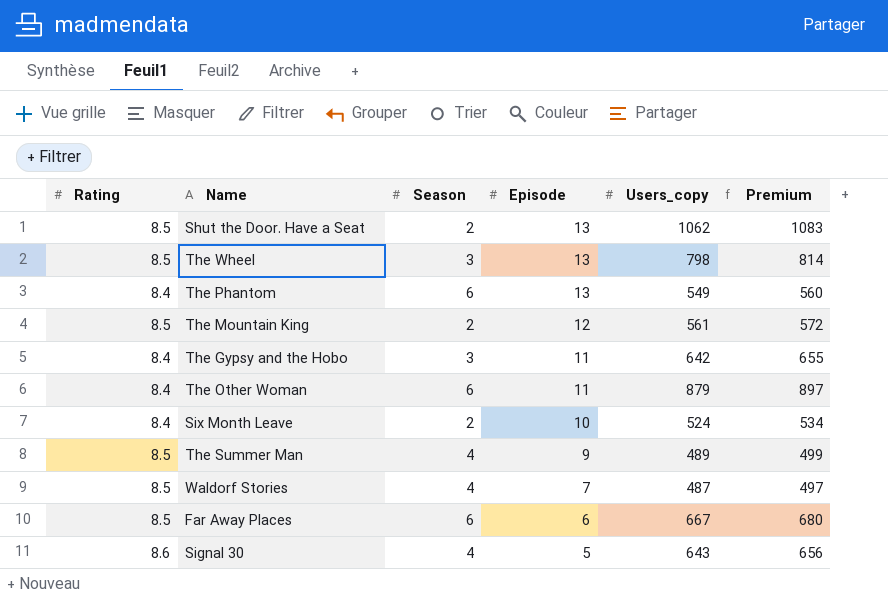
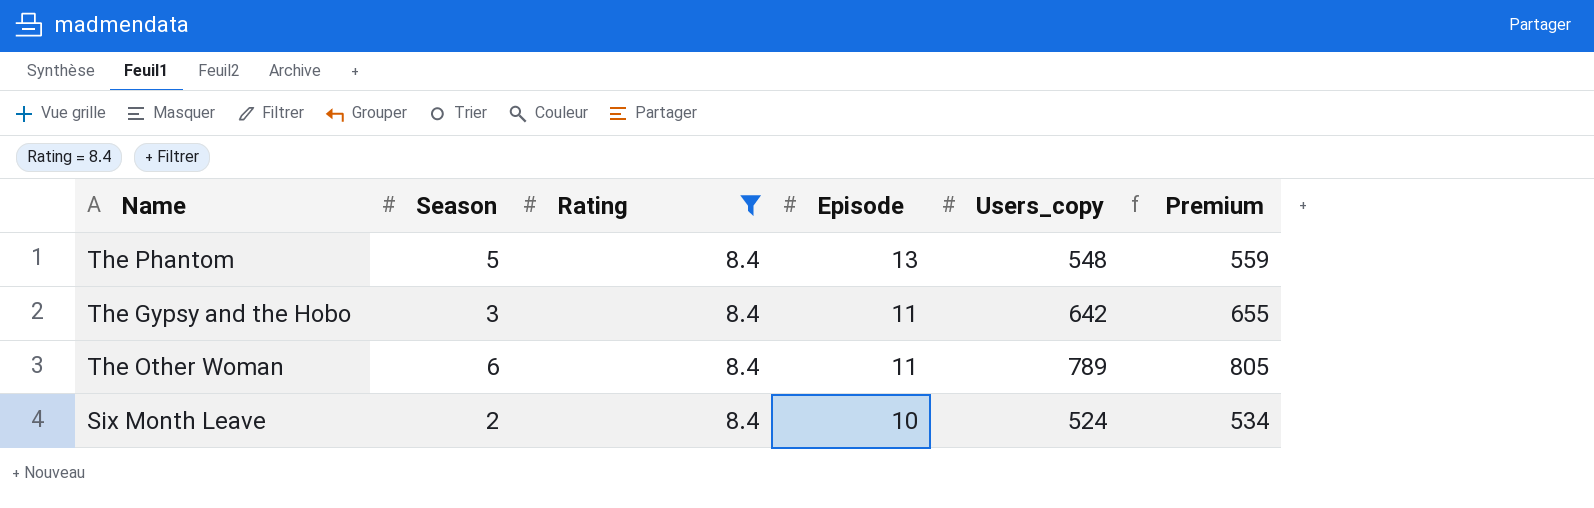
filter: none -> Rating = 8.4
column Rating | position: 1 -> 3
The Phantom | Season: 6 -> 5
The Phantom | Users_copy: 549 -> 548
The Phantom | Premium: 560 -> 559
The Other Woman | Users_copy: 879 -> 789
The Other Woman | Premium: 897 -> 805

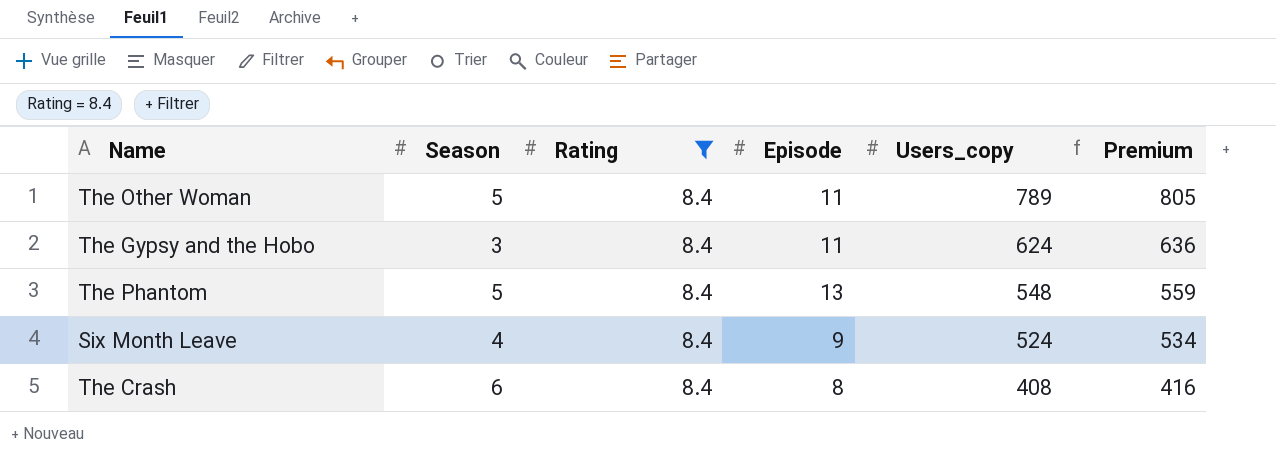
row order: Episode descending -> Users_copy descending
The Other Woman | Season: 6 -> 5
The Gypsy and the Hobo | Users_copy: 642 -> 624
The Gypsy and the Hobo | Premium: 655 -> 636
Six Month Leave | Season: 2 -> 4
Six Month Leave | Episode: 10 -> 9
row The Crash: none -> 6 | 8.4 | 8 | 408 | 416

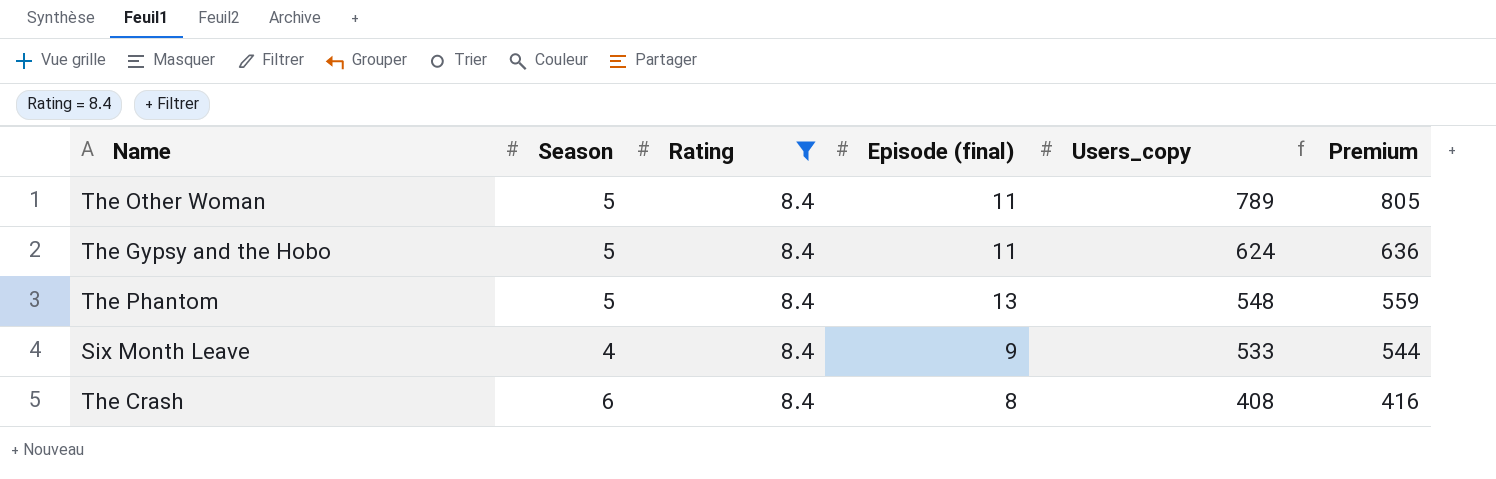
column name: Episode -> Episode (final)
The Gypsy and the Hobo | Season: 3 -> 5
Six Month Leave | Users_copy: 524 -> 533
Six Month Leave | Premium: 534 -> 544

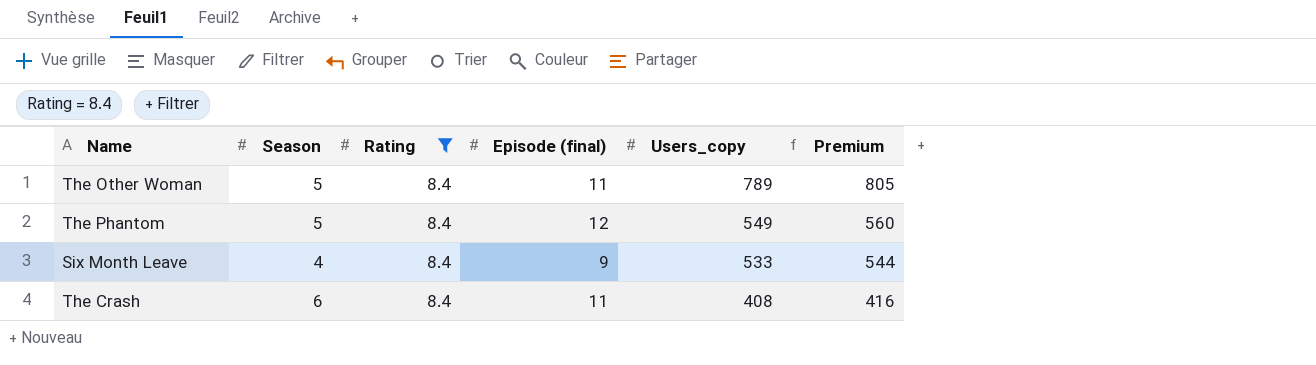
row The Gypsy and the Hobo: 5 | 8.4 | 11 | 624 | 636 -> none
The Phantom | Episode (final): 13 -> 12
The Phantom | Users_copy: 548 -> 549
The Phantom | Premium: 559 -> 560
The Crash | Episode (final): 8 -> 11

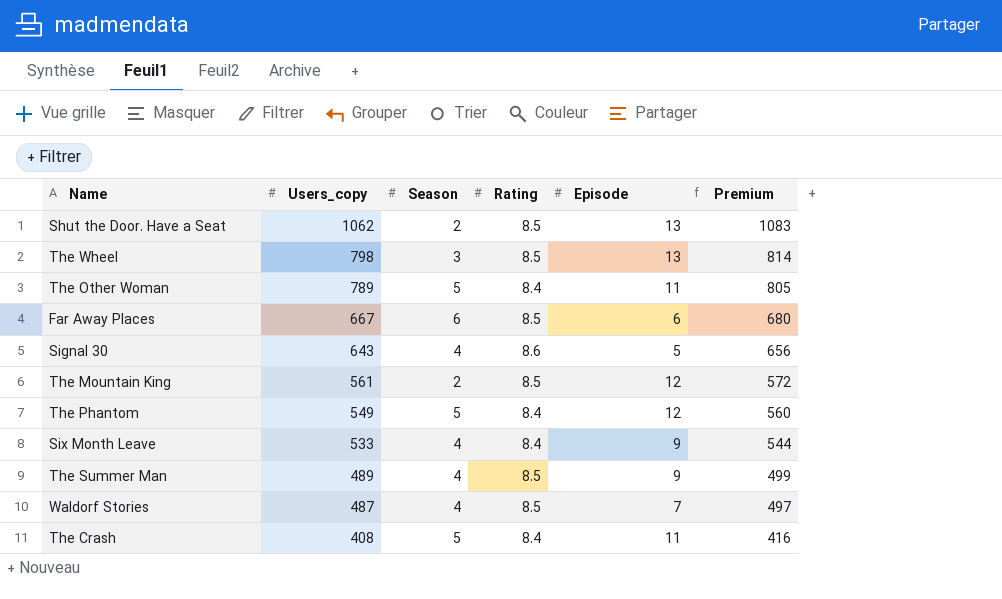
filter: Rating = 8.4 -> none
column Users_copy | position: 5 -> 2
column name: Episode (final) -> Episode
The Crash | Season: 6 -> 5

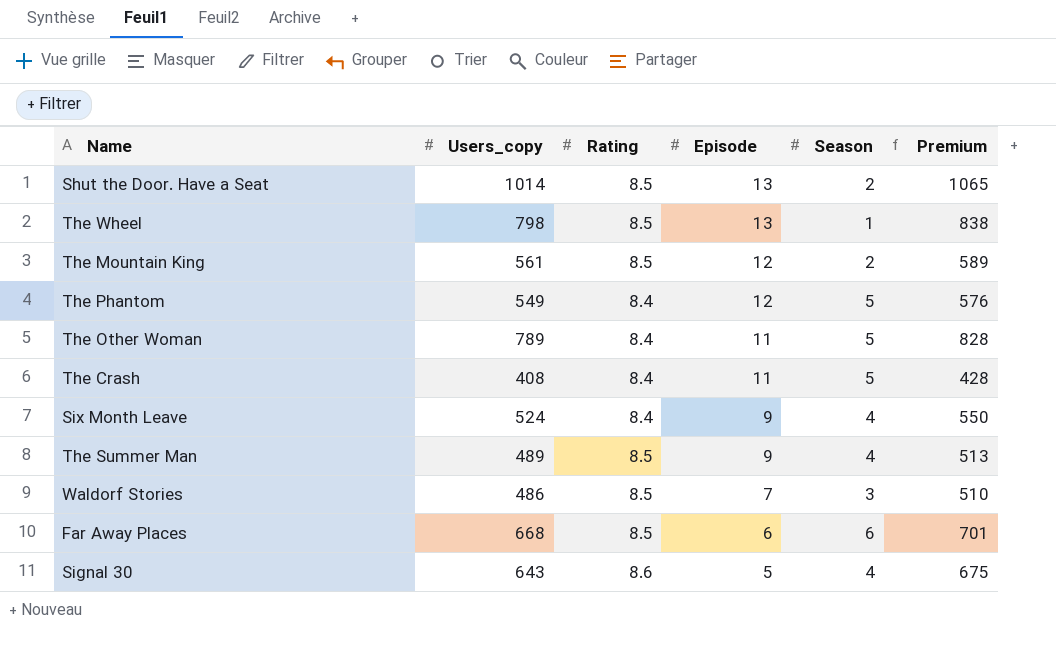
row order: Users_copy descending -> Episode descending
column Season | position: 3 -> 5
column Premium | formula: [Users_copy] * 1.02 -> [Users_copy] * 1.05
Shut the Door. Have a Seat | Users_copy: 1062 -> 1014
The Wheel | Season: 3 -> 1
Six Month Leave | Users_copy: 533 -> 524
Waldorf Stories | Users_copy: 487 -> 486
Waldorf Stories | Season: 4 -> 3
Far Away Places | Users_copy: 667 -> 668

